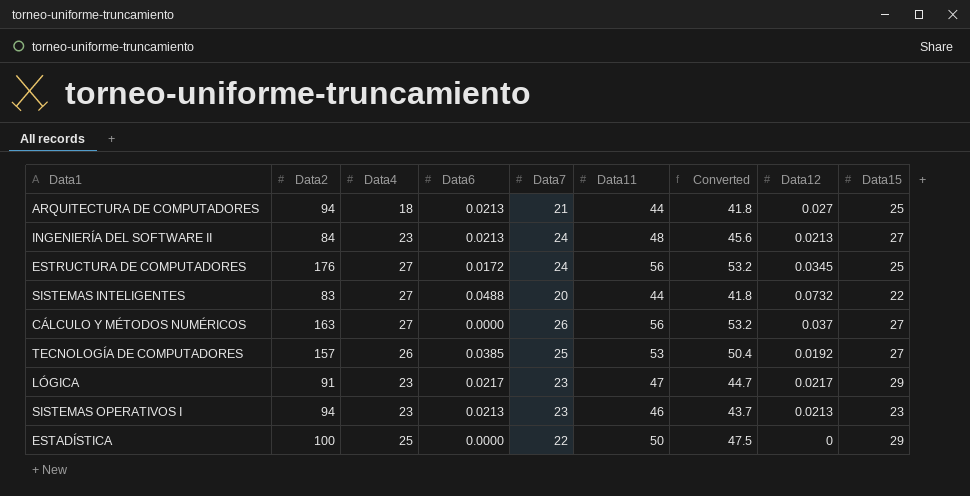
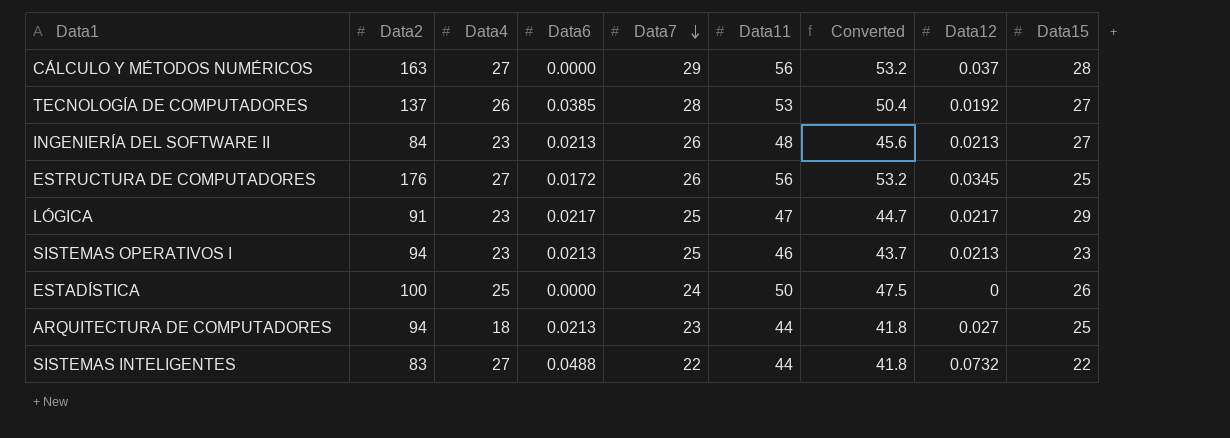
row order: none -> Data7 descending
CÁLCULO Y MÉTODOS NUMÉRICOS | Data7: 26 -> 29
CÁLCULO Y MÉTODOS NUMÉRICOS | Data15: 27 -> 28
TECNOLOGÍA DE COMPUTADORES | Data2: 157 -> 137
TECNOLOGÍA DE COMPUTADORES | Data7: 25 -> 28
INGENIERÍA DEL SOFTWARE II | Data7: 24 -> 26
ESTRUCTURA DE COMPUTADORES | Data7: 24 -> 26
LÓGICA | Data7: 23 -> 25
SISTEMAS OPERATIVOS I | Data7: 23 -> 25
ESTADÍSTICA | Data7: 22 -> 24
ESTADÍSTICA | Data15: 29 -> 26
ARQUITECTURA DE COMPUTADORES | Data7: 21 -> 23
SISTEMAS INTELIGENTES | Data7: 20 -> 22

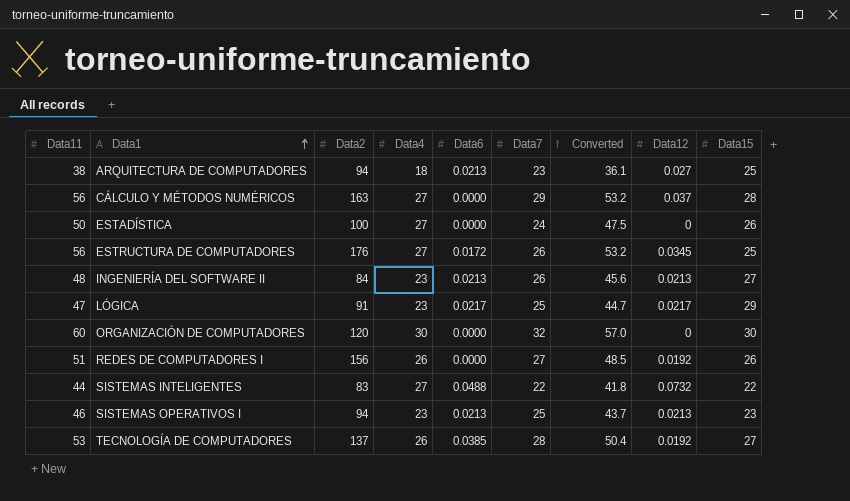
row order: Data7 descending -> Data1 ascending
column Data11 | position: 6 -> 1
ARQUITECTURA DE COMPUTADORES | Data11: 44 -> 38
ARQUITECTURA DE COMPUTADORES | Converted: 41.8 -> 36.1
ESTADÍSTICA | Data4: 25 -> 27
row ORGANIZACIÓN DE COMPUTADORES: none -> 60 | 120 | 30 | 0.0000 | 32 | 57.0 | 0 | 30
row REDES DE COMPUTADORES I: none -> 51 | 156 | 26 | 0.0000 | 27 | 48.5 | 0.0192 | 26

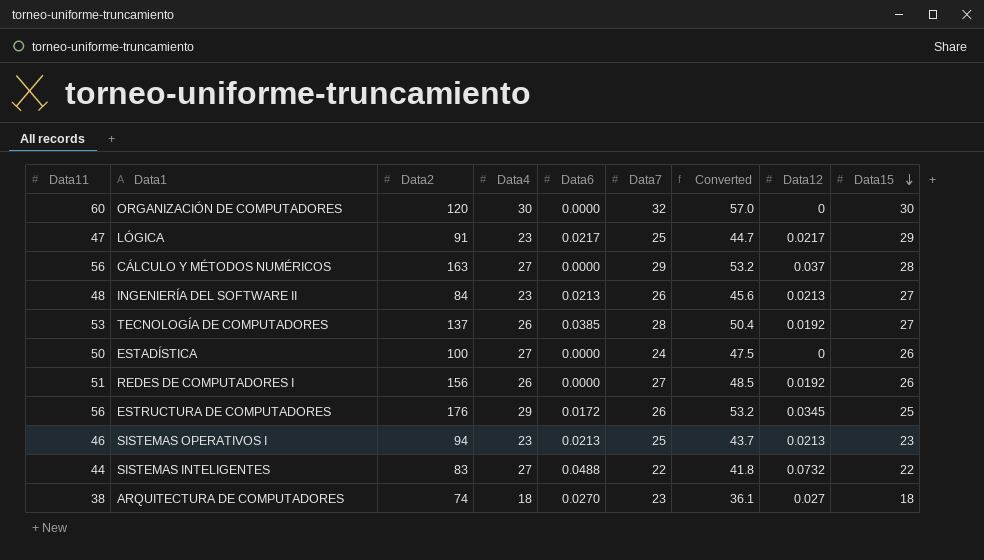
row order: Data1 ascending -> Data15 descending
ESTRUCTURA DE COMPUTADORES | Data4: 27 -> 29
ARQUITECTURA DE COMPUTADORES | Data2: 94 -> 74
ARQUITECTURA DE COMPUTADORES | Data6: 0.0213 -> 0.0270
ARQUITECTURA DE COMPUTADORES | Data15: 25 -> 18

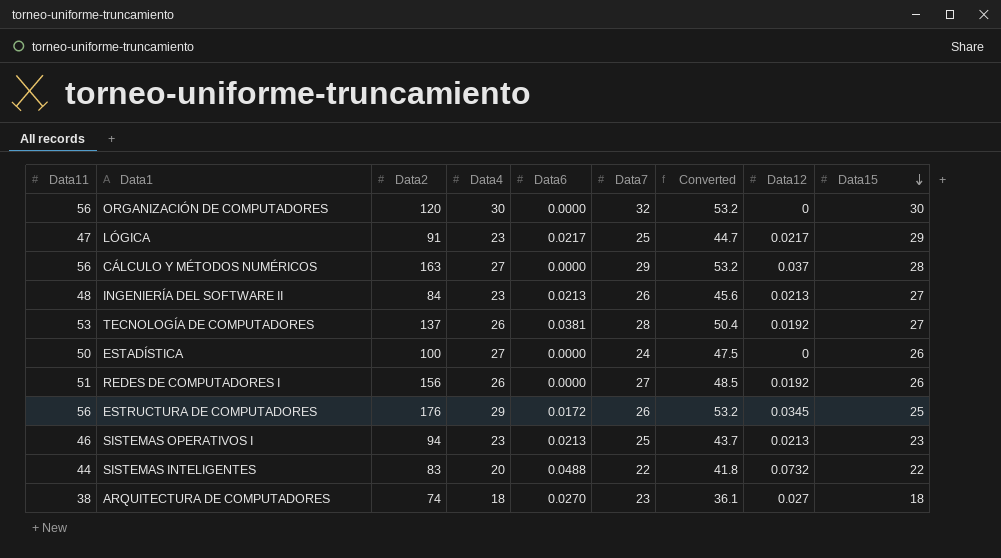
ORGANIZACIÓN DE COMPUTADORES | Data11: 60 -> 56
ORGANIZACIÓN DE COMPUTADORES | Converted: 57.0 -> 53.2
TECNOLOGÍA DE COMPUTADORES | Data6: 0.0385 -> 0.0381
SISTEMAS INTELIGENTES | Data4: 27 -> 20

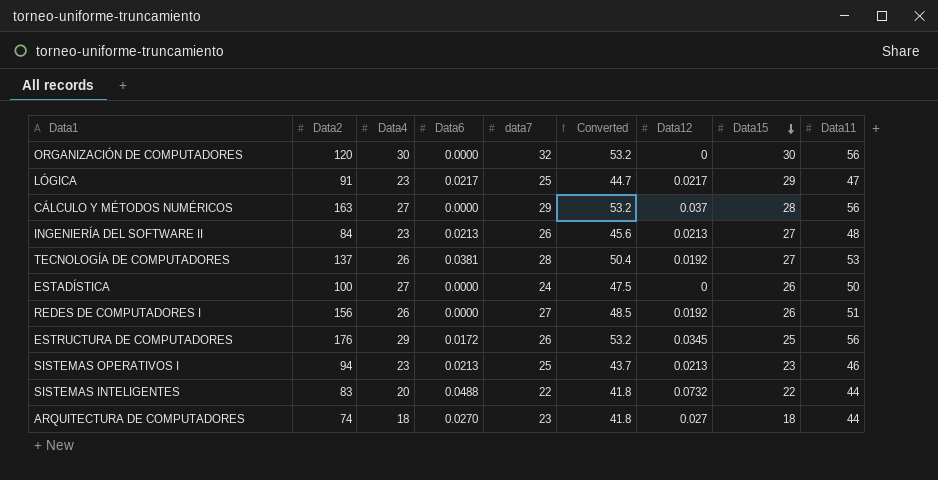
column name: Data7 -> data7
column Data11 | position: 1 -> 9
ARQUITECTURA DE COMPUTADORES | Converted: 36.1 -> 41.8
ARQUITECTURA DE COMPUTADORES | Data11: 38 -> 44

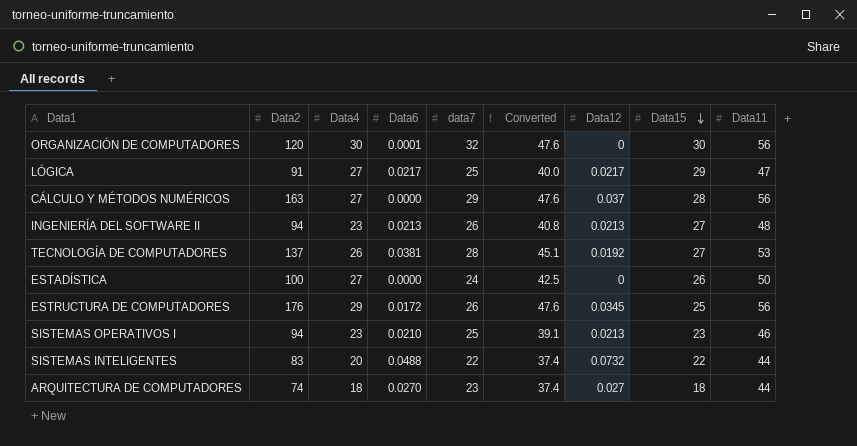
column Converted | formula: [Data11] * 0.95 -> [Data11] * 0.85
row REDES DE COMPUTADORES I: 156 | 26 | 0.0000 | 27 | 48.5 | 0.0192 | 26 | 51 -> none
ORGANIZACIÓN DE COMPUTADORES | Data6: 0.0000 -> 0.0001
LÓGICA | Data4: 23 -> 27
INGENIERÍA DEL SOFTWARE II | Data2: 84 -> 94
SISTEMAS OPERATIVOS I | Data6: 0.0213 -> 0.0210

